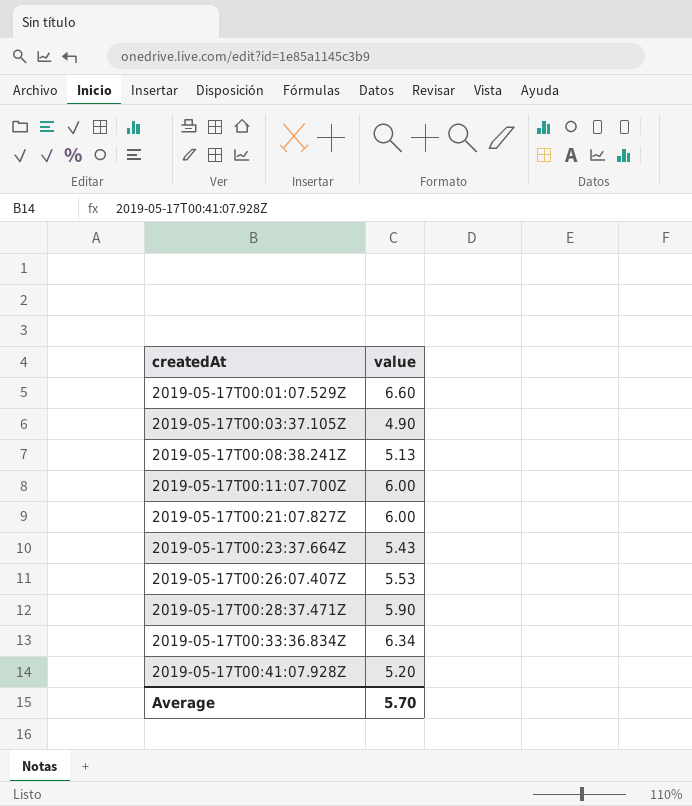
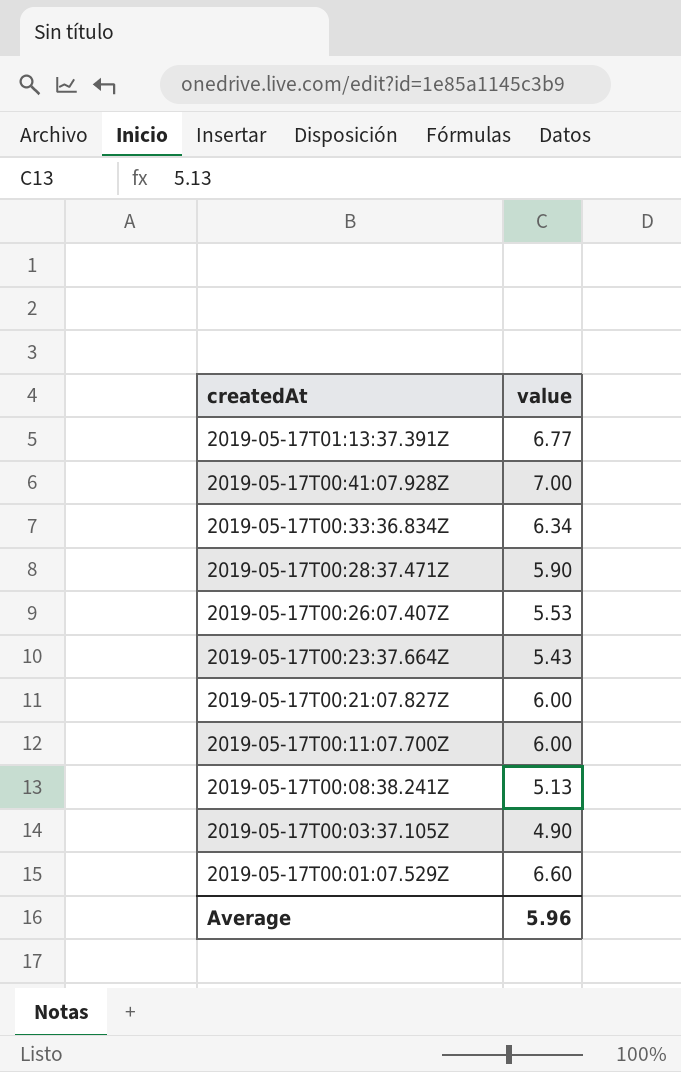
row order: createdAt ascending -> createdAt descending
row 2019-05-17T01:13:37.391Z: none -> 6.77
2019-05-17T00:41:07.928Z | value: 5.20 -> 7.00
Average | value: 5.70 -> 5.96

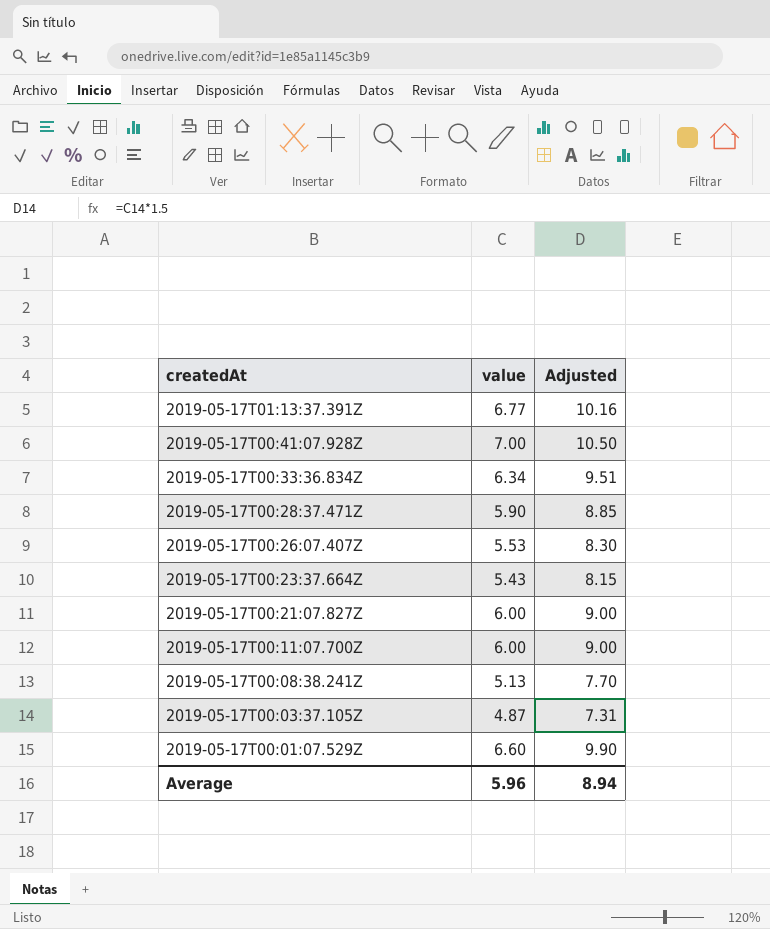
column Adjusted | formula: none -> [value] * 1.5
2019-05-17T00:03:37.105Z | value: 4.90 -> 4.87

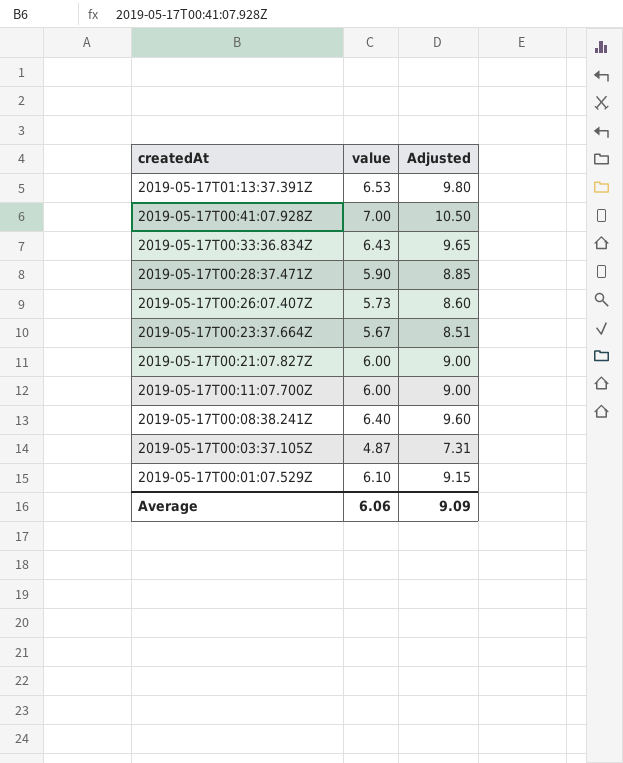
2019-05-17T01:13:37.391Z | value: 6.77 -> 6.53
2019-05-17T01:13:37.391Z | Adjusted: 10.16 -> 9.80
2019-05-17T00:33:36.834Z | value: 6.34 -> 6.43
2019-05-17T00:33:36.834Z | Adjusted: 9.51 -> 9.65
2019-05-17T00:26:07.407Z | value: 5.53 -> 5.73
2019-05-17T00:26:07.407Z | Adjusted: 8.30 -> 8.60
2019-05-17T00:23:37.664Z | value: 5.43 -> 5.67
2019-05-17T00:23:37.664Z | Adjusted: 8.15 -> 8.51
2019-05-17T00:08:38.241Z | value: 5.13 -> 6.40
2019-05-17T00:08:38.241Z | Adjusted: 7.70 -> 9.60
2019-05-17T00:01:07.529Z | value: 6.60 -> 6.10
2019-05-17T00:01:07.529Z | Adjusted: 9.90 -> 9.15
Average | value: 5.96 -> 6.06
Average | Adjusted: 8.94 -> 9.09

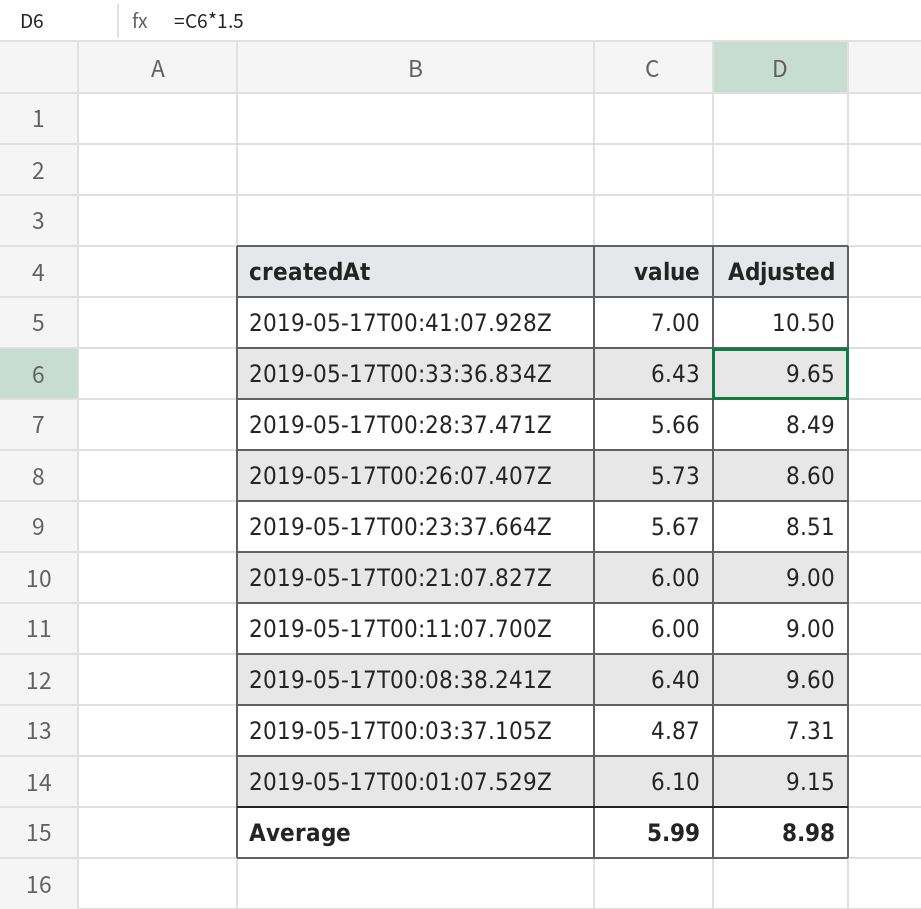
row 2019-05-17T01:13:37.391Z: 6.53 | 9.80 -> none
2019-05-17T00:28:37.471Z | value: 5.90 -> 5.66
2019-05-17T00:28:37.471Z | Adjusted: 8.85 -> 8.49
Average | value: 6.06 -> 5.99
Average | Adjusted: 9.09 -> 8.98

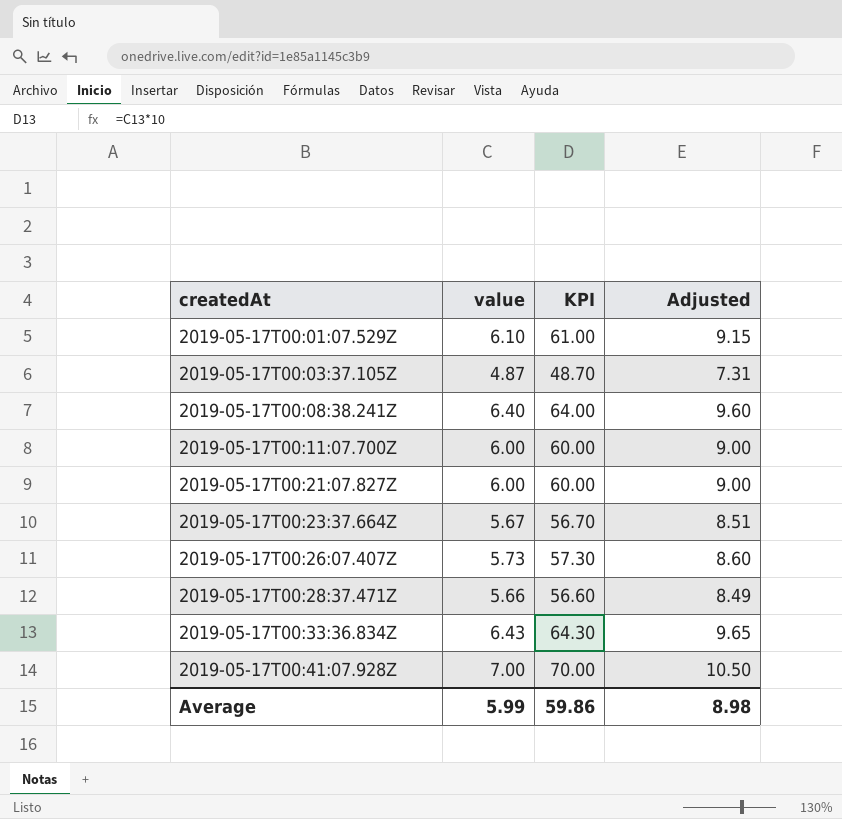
row order: createdAt descending -> createdAt ascending
column KPI | formula: none -> [value] * 10

